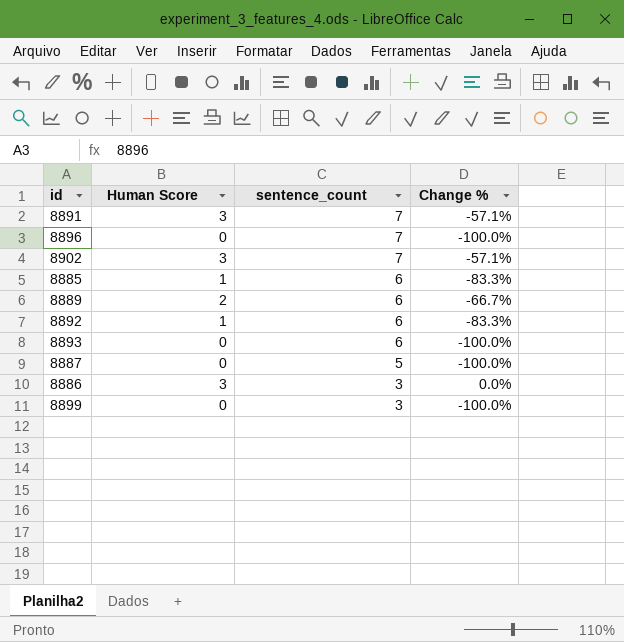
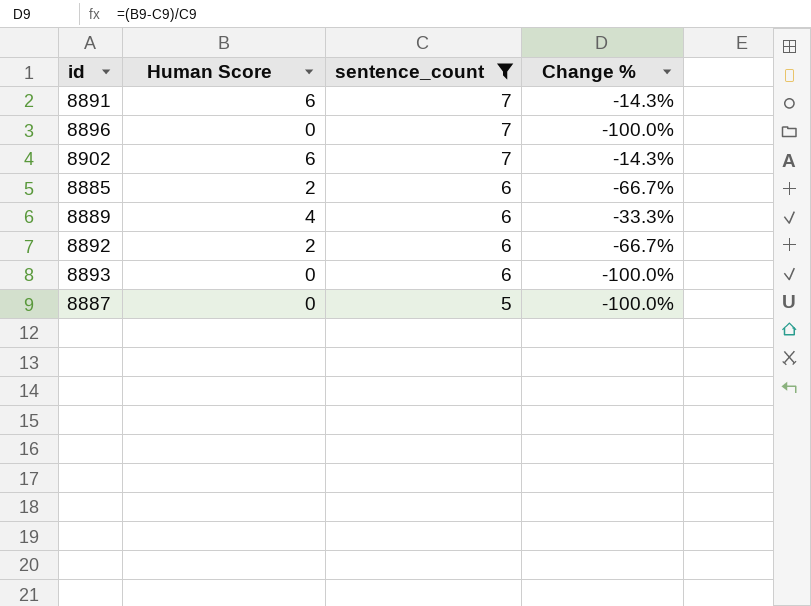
filter: none -> sentence_count != 3
8891 | Human Score: 3 -> 6
8891 | Change %: -57.1% -> -14.3%
8902 | Human Score: 3 -> 6
8902 | Change %: -57.1% -> -14.3%
8885 | Human Score: 1 -> 2
8885 | Change %: -83.3% -> -66.7%
8889 | Human Score: 2 -> 4
8889 | Change %: -66.7% -> -33.3%
8892 | Human Score: 1 -> 2
8892 | Change %: -83.3% -> -66.7%

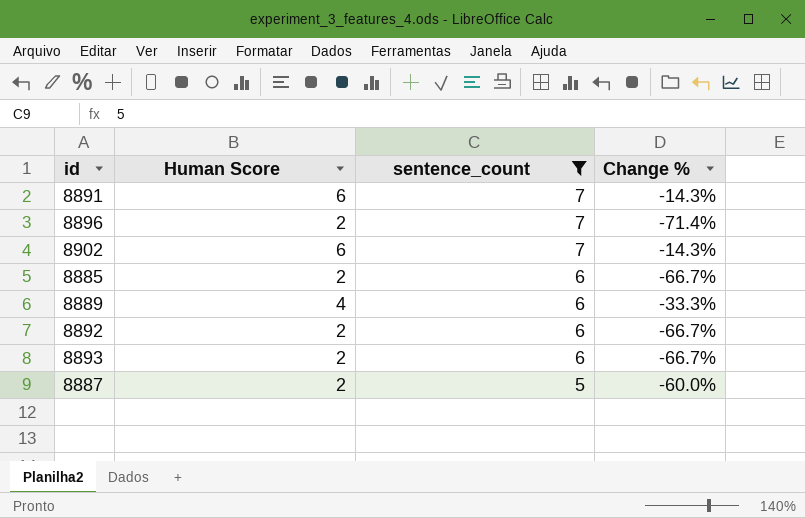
8896 | Human Score: 0 -> 2
8896 | Change %: -100.0% -> -71.4%
8893 | Human Score: 0 -> 2
8893 | Change %: -100.0% -> -66.7%
8887 | Human Score: 0 -> 2
8887 | Change %: -100.0% -> -60.0%

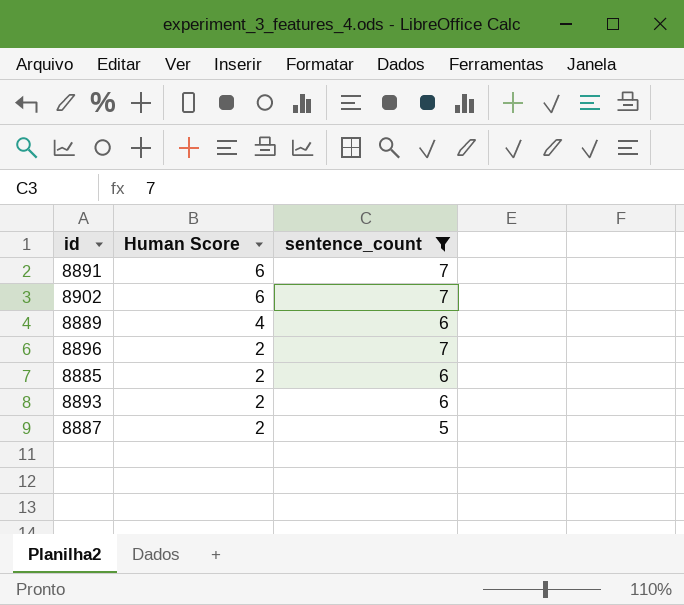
row order: sentence_count descending -> Human Score descending
column Change % | formula: ([Human Score] - [sentence_count]) / [sentence_count] -> none
row 8892: 2 | 6 | -66.7% -> none

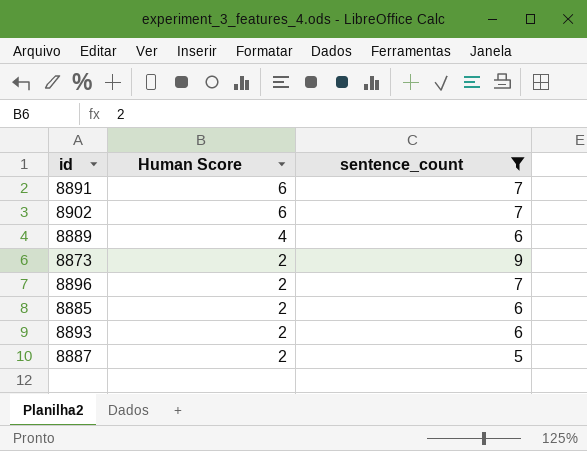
row 8873: none -> 2 | 9

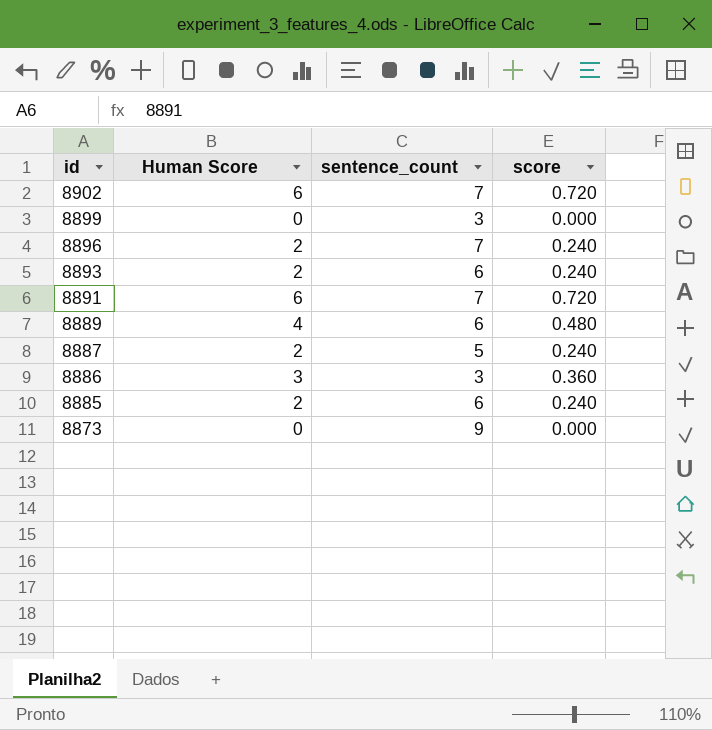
filter: sentence_count != 3 -> none
row order: Human Score descending -> id descending
column score | formula: none -> [Human Score] * 0.12
8873 | Human Score: 2 -> 0

